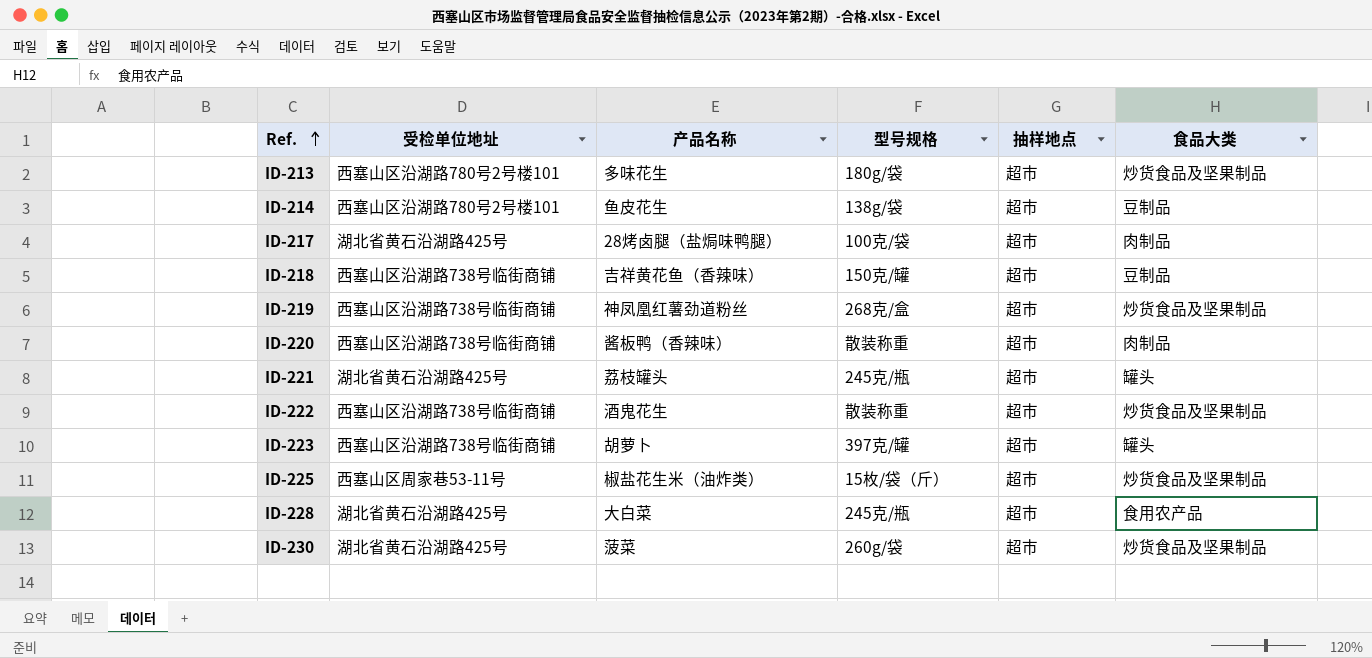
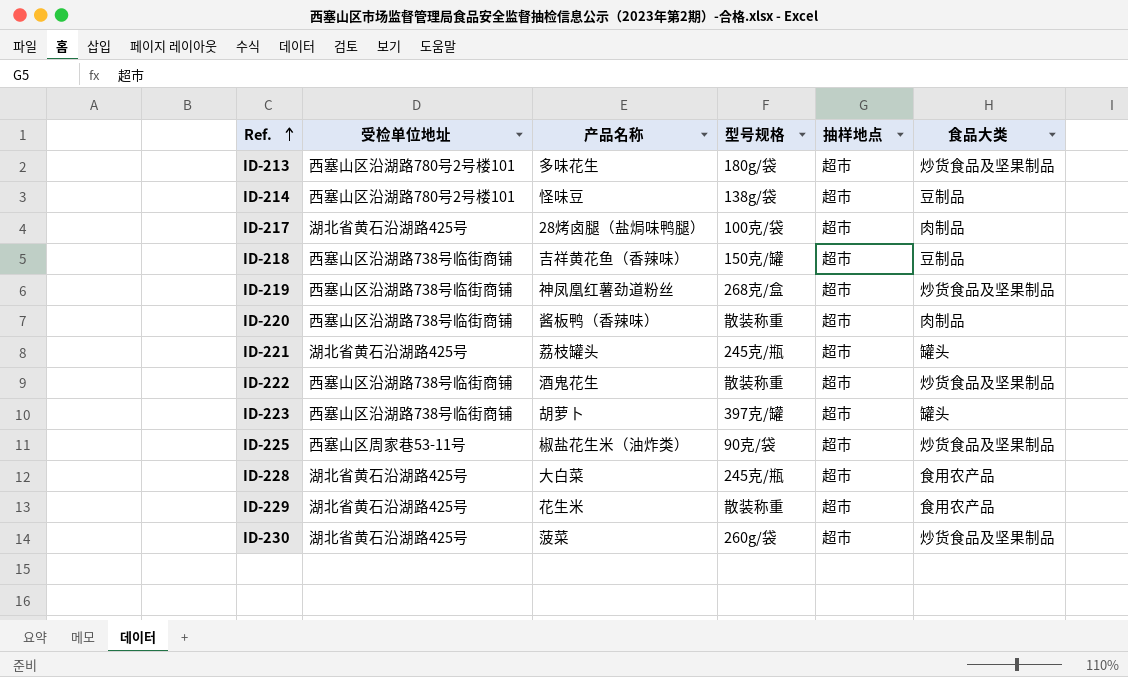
ID-214 | 产品名称: 鱼皮花生 -> 怪味豆
ID-225 | 型号规格: 15枚/袋（斤） -> 90克/袋
row ID-229: none -> 湖北省黄石沿湖路425号 | 花生米 | 散装称重 | 超市 | 食用农产品

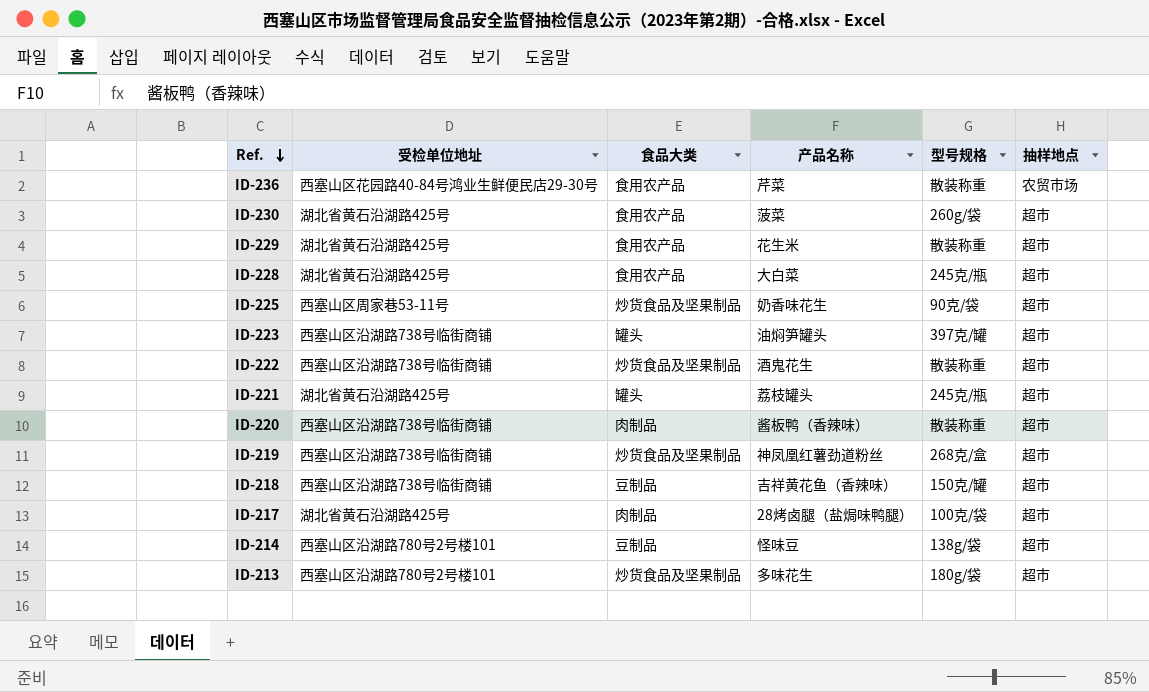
row order: Ref. ascending -> Ref. descending
column 食品大类 | position: 6 -> 3
row ID-236: none -> 西塞山区花园路40-84号鸿业生鲜便民店29-30号 | 食用农产品 | 芹菜 | 散装称重 | 农贸市场
ID-230 | 食品大类: 炒货食品及坚果制品 -> 食用农产品
ID-225 | 产品名称: 椒盐花生米（油炸类） -> 奶香味花生
ID-223 | 产品名称: 胡萝卜 -> 油焖笋罐头

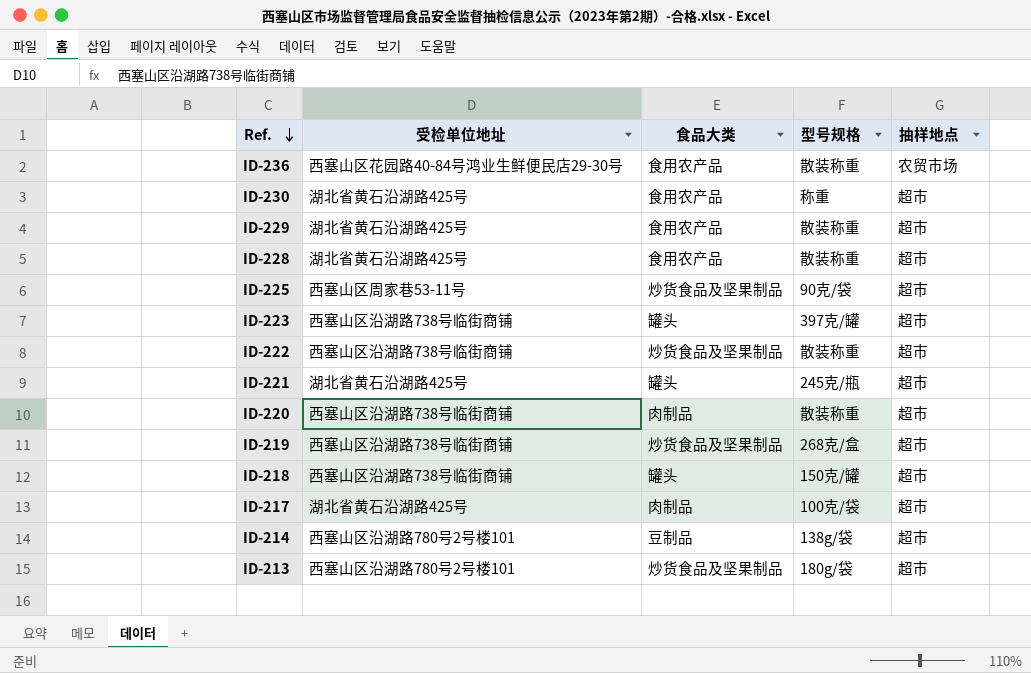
column 产品名称 | position: 4 -> none
ID-230 | 型号规格: 260g/袋 -> 称重
ID-228 | 型号规格: 245克/瓶 -> 散装称重
ID-218 | 食品大类: 豆制品 -> 罐头

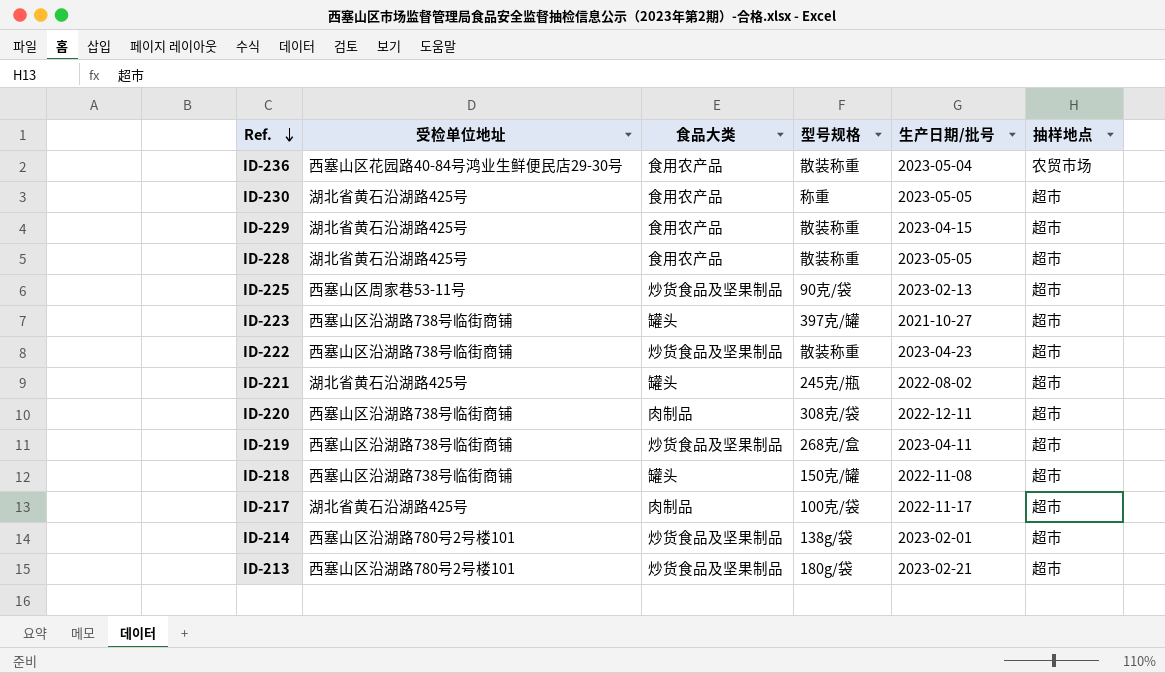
column 生产日期/批号 | position: none -> 5
ID-220 | 型号规格: 散装称重 -> 308克/袋
ID-214 | 食品大类: 豆制品 -> 炒货食品及坚果制品

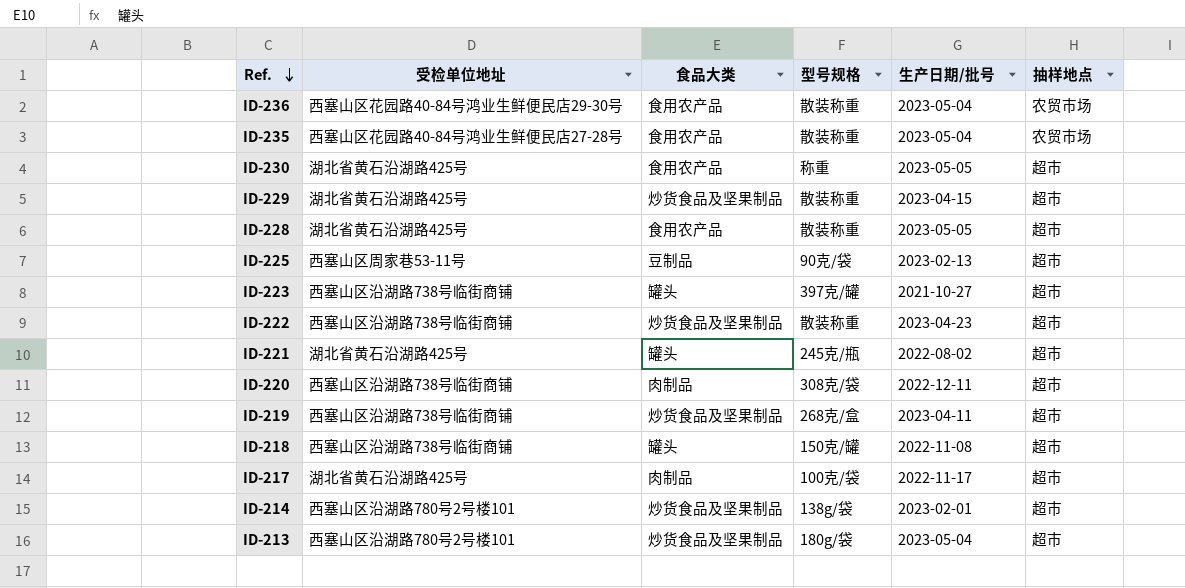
row ID-235: none -> 西塞山区花园路40-84号鸿业生鲜便民店27-28号 | 食用农产品 | 散装称重 | 2023-05-04 | 农贸市场
ID-229 | 食品大类: 食用农产品 -> 炒货食品及坚果制品
ID-225 | 食品大类: 炒货食品及坚果制品 -> 豆制品
ID-213 | 生产日期/批号: 2023-02-21 -> 2023-05-04

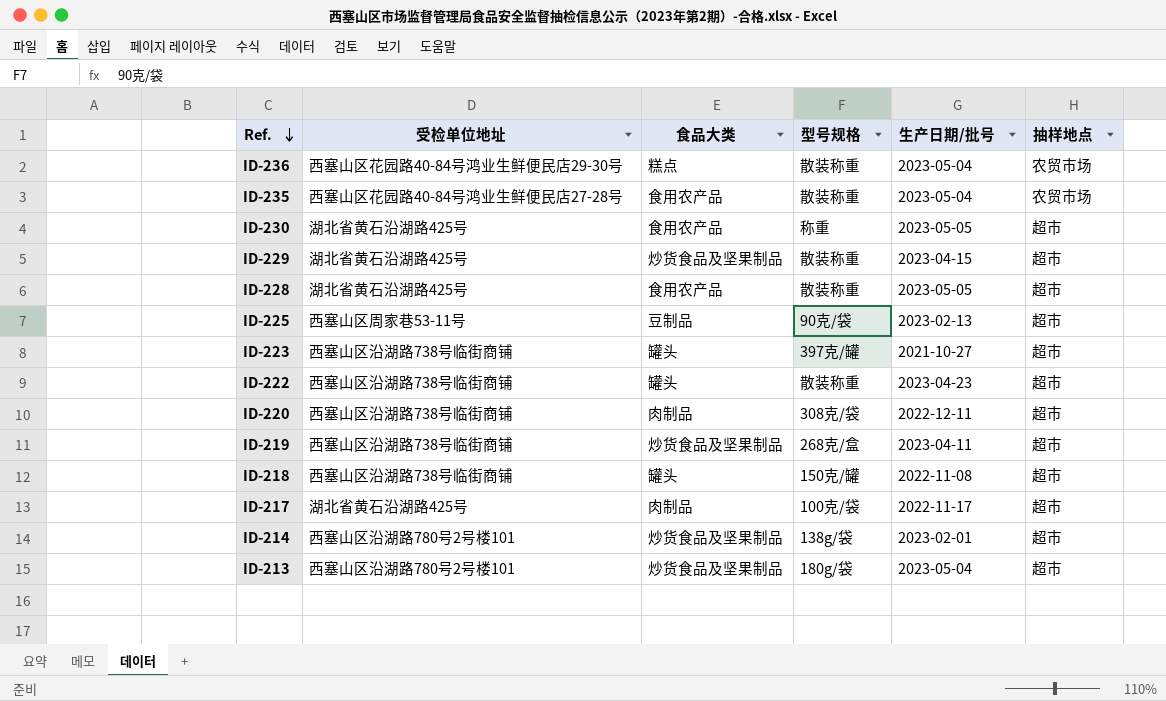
row ID-221: 湖北省黄石沿湖路425号 | 罐头 | 245克/瓶 | 2022-08-02 | 超市 -> none
ID-236 | 食品大类: 食用农产品 -> 糕点
ID-222 | 食品大类: 炒货食品及坚果制品 -> 罐头

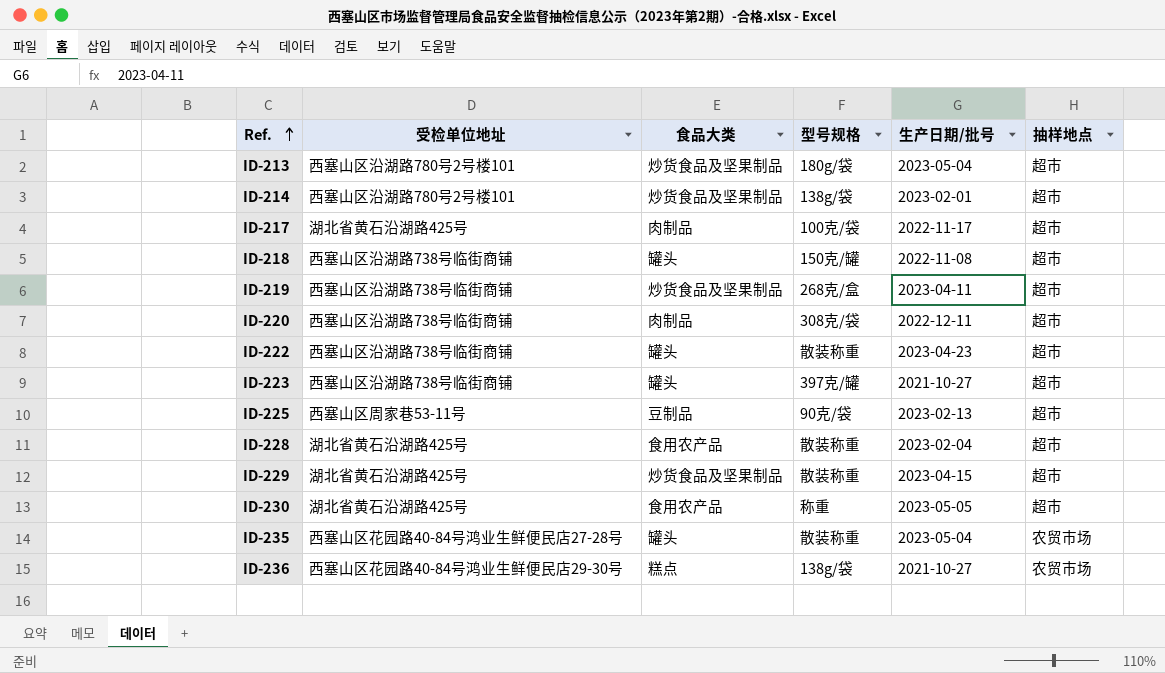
row order: Ref. descending -> Ref. ascending
ID-228 | 生产日期/批号: 2023-05-05 -> 2023-02-04
ID-235 | 食品大类: 食用农产品 -> 罐头
ID-236 | 型号规格: 散装称重 -> 138g/袋
ID-236 | 生产日期/批号: 2023-05-04 -> 2021-10-27

